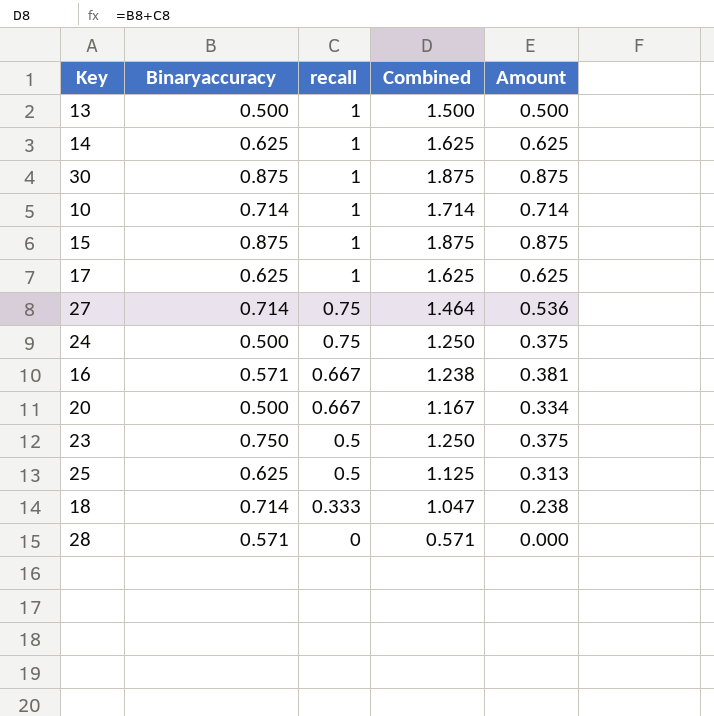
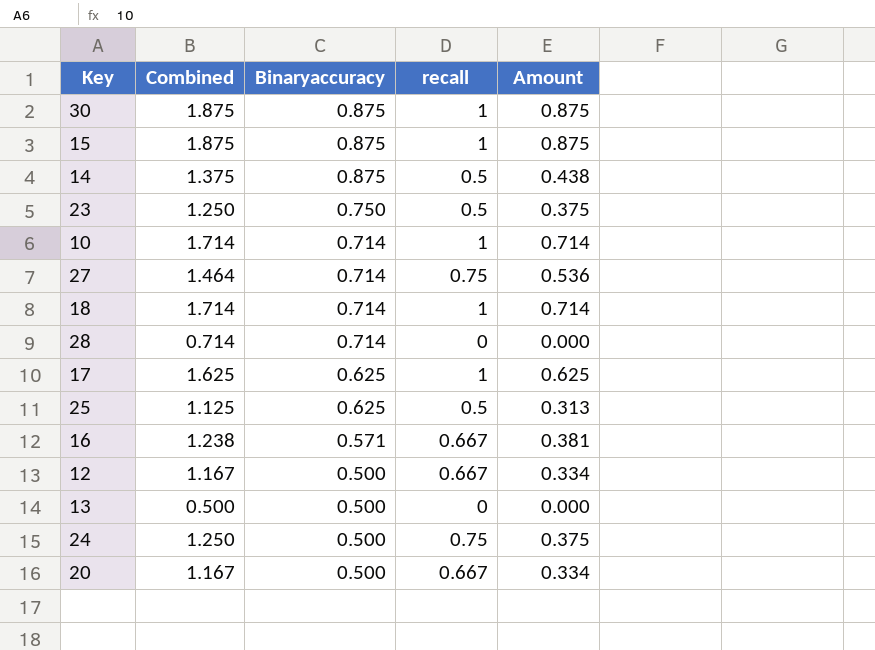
row order: recall descending -> Binaryaccuracy descending
column Combined | position: 4 -> 2
14 | Combined: 1.625 -> 1.375
14 | Binaryaccuracy: 0.625 -> 0.875
14 | recall: 1 -> 0.5
14 | Amount: 0.625 -> 0.438
18 | Combined: 1.047 -> 1.714
18 | recall: 0.333 -> 1
18 | Amount: 0.238 -> 0.714
28 | Combined: 0.571 -> 0.714
28 | Binaryaccuracy: 0.571 -> 0.714
row 12: none -> 1.167 | 0.500 | 0.667 | 0.334
13 | Combined: 1.500 -> 0.500
13 | recall: 1 -> 0
13 | Amount: 0.500 -> 0.000

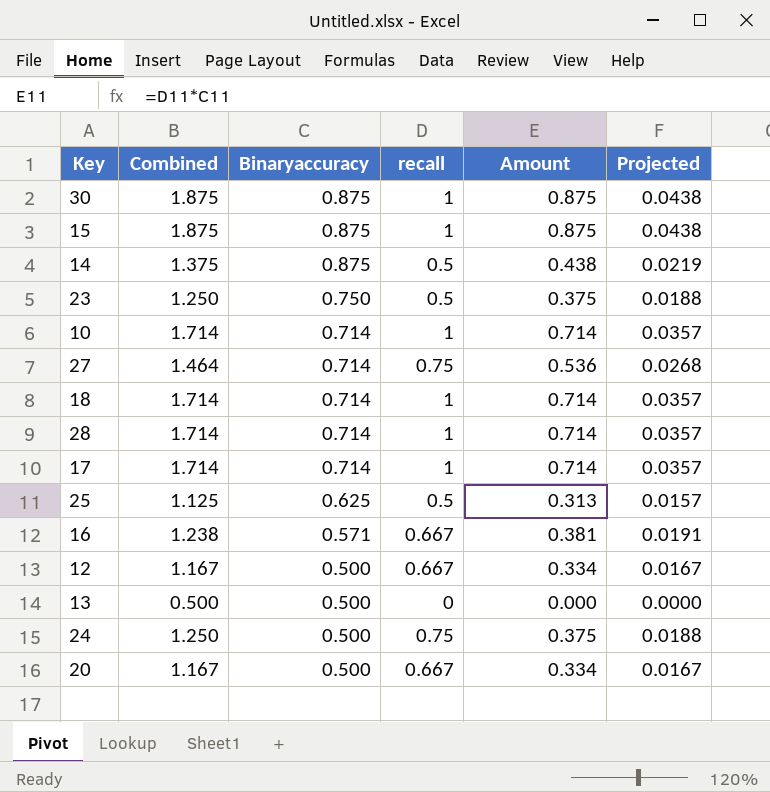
column Projected | formula: none -> [Amount] * 0.05
28 | Combined: 0.714 -> 1.714
28 | recall: 0 -> 1
28 | Amount: 0.000 -> 0.714
17 | Combined: 1.625 -> 1.714
17 | Binaryaccuracy: 0.625 -> 0.714
17 | Amount: 0.625 -> 0.714

